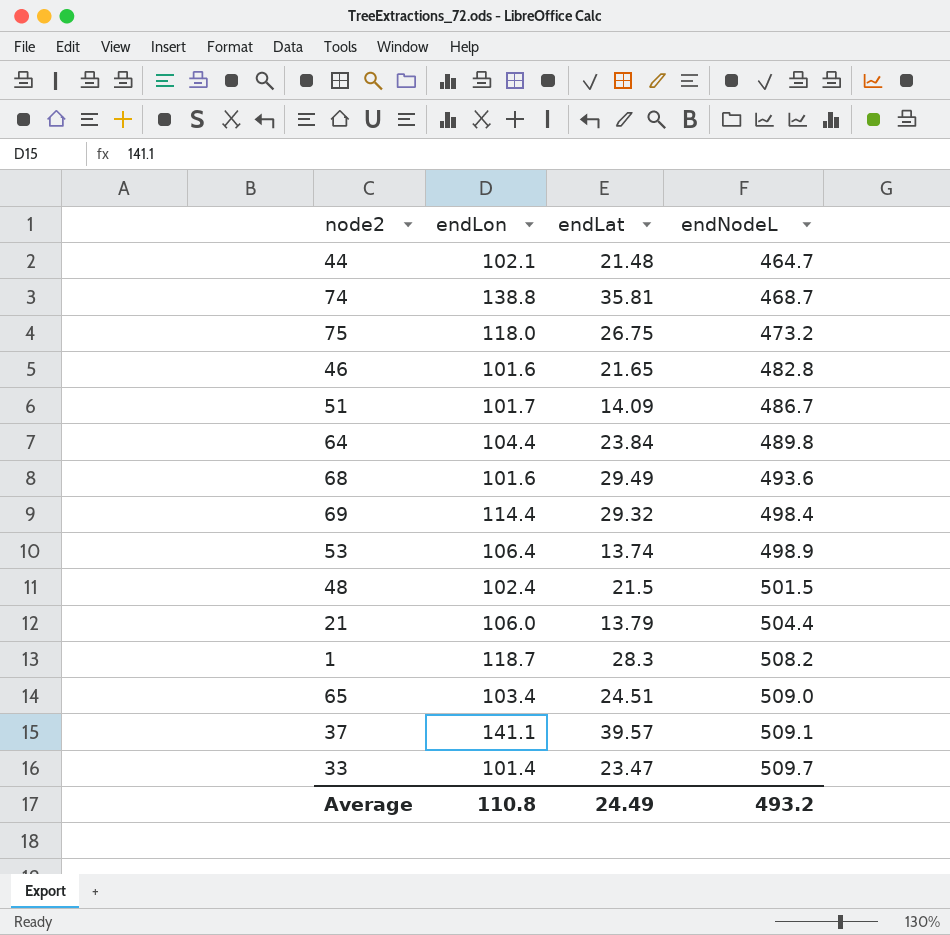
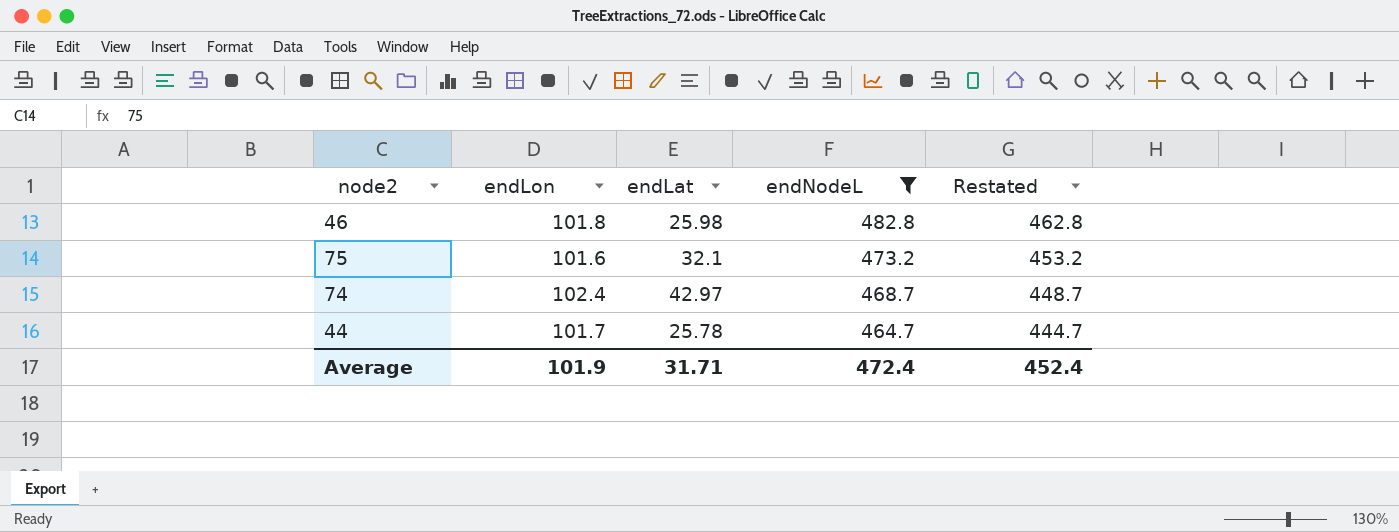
filter: none -> endNodeL <= 482.8
row order: endNodeL ascending -> endNodeL descending
column Restated | formula: none -> [endNodeL] - 20
46 | endLon: 101.6 -> 101.8
46 | endLat: 21.65 -> 25.98
75 | endLon: 118.0 -> 101.6
75 | endLat: 26.75 -> 32.1
74 | endLon: 138.8 -> 102.4
74 | endLat: 35.81 -> 42.97
44 | endLon: 102.1 -> 101.7
44 | endLat: 21.48 -> 25.78
Average | endLon: 110.8 -> 101.9
Average | endLat: 24.49 -> 31.71
Average | endNodeL: 493.2 -> 472.4

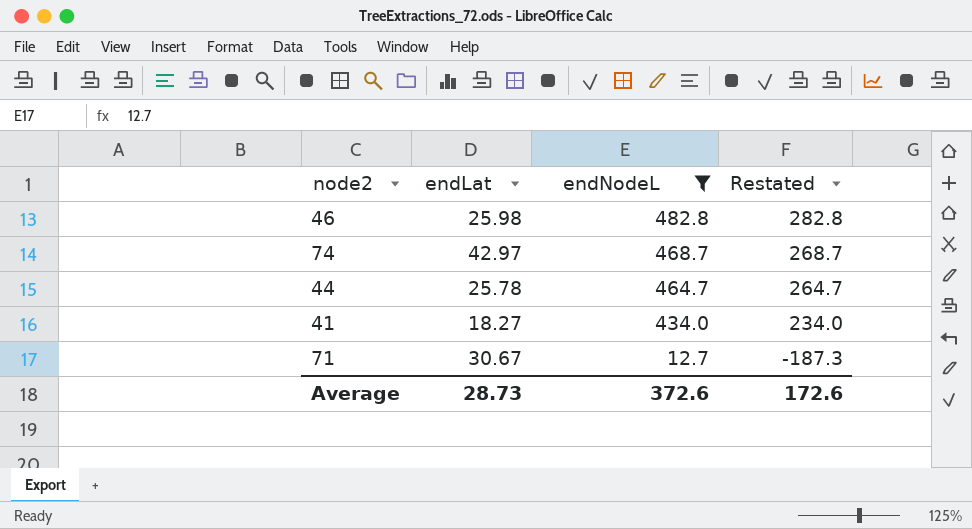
column endLon | position: 2 -> none
column Restated | formula: [endNodeL] - 20 -> [endNodeL] - 200
row 75: 101.6 | 32.1 | 473.2 | 453.2 -> none
row 41: none -> 18.27 | 434.0 | 234.0
row 71: none -> 30.67 | 12.7 | -187.3
Average | endLat: 31.71 -> 28.73
Average | endNodeL: 472.4 -> 372.6
Average | Restated: 452.4 -> 172.6

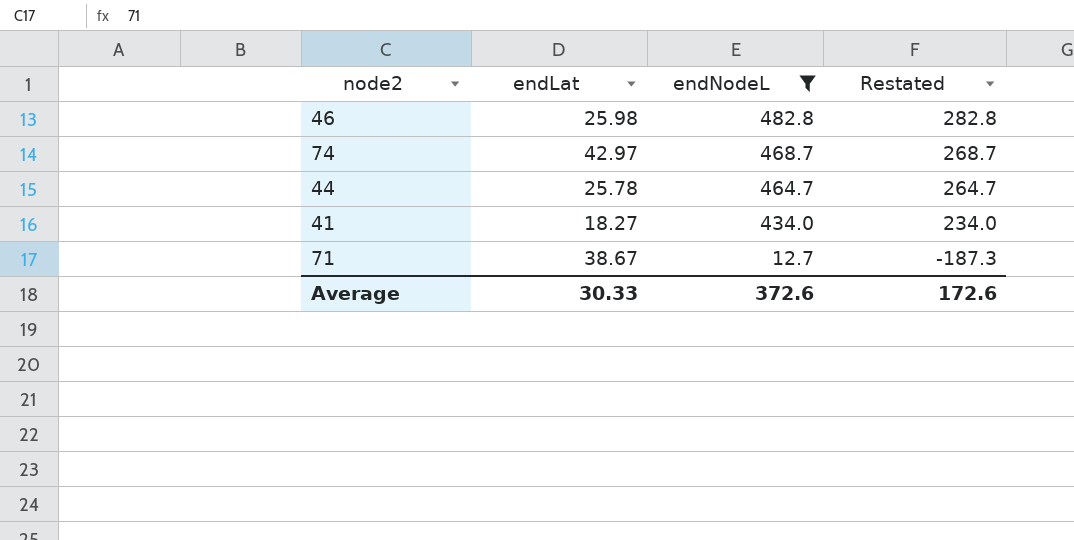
71 | endLat: 30.67 -> 38.67
Average | endLat: 28.73 -> 30.33

